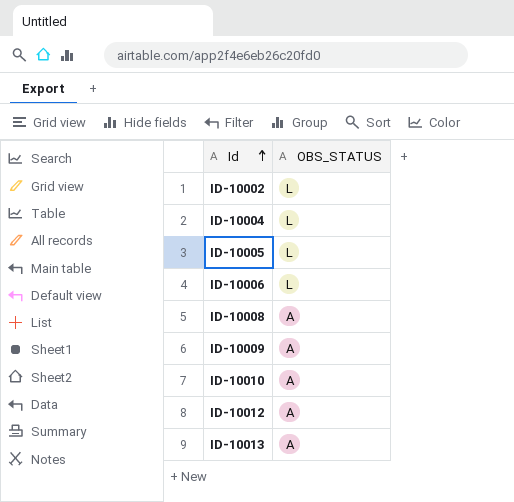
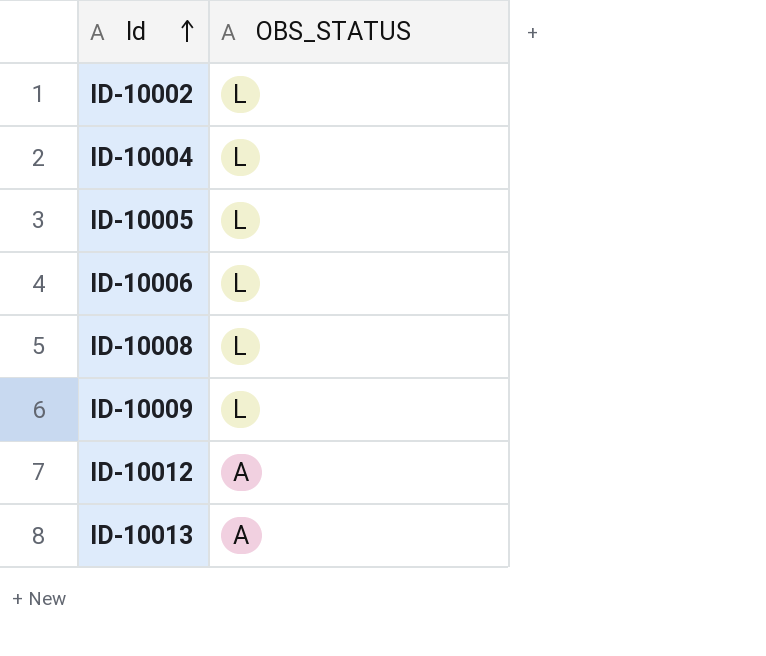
row ID-10010: A -> none
ID-10008 | OBS_STATUS: A -> L
ID-10009 | OBS_STATUS: A -> L

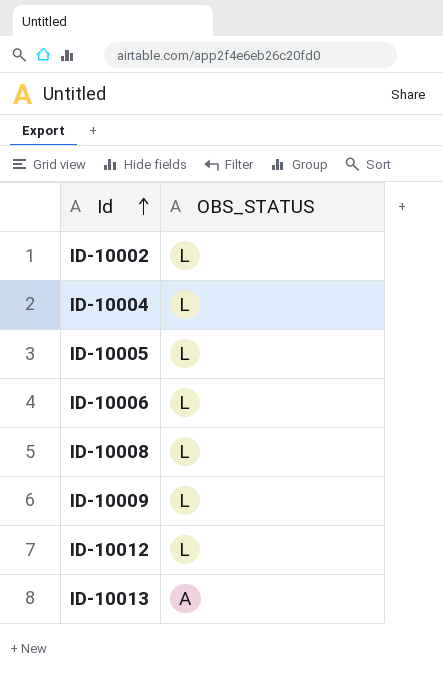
ID-10012 | OBS_STATUS: A -> L

